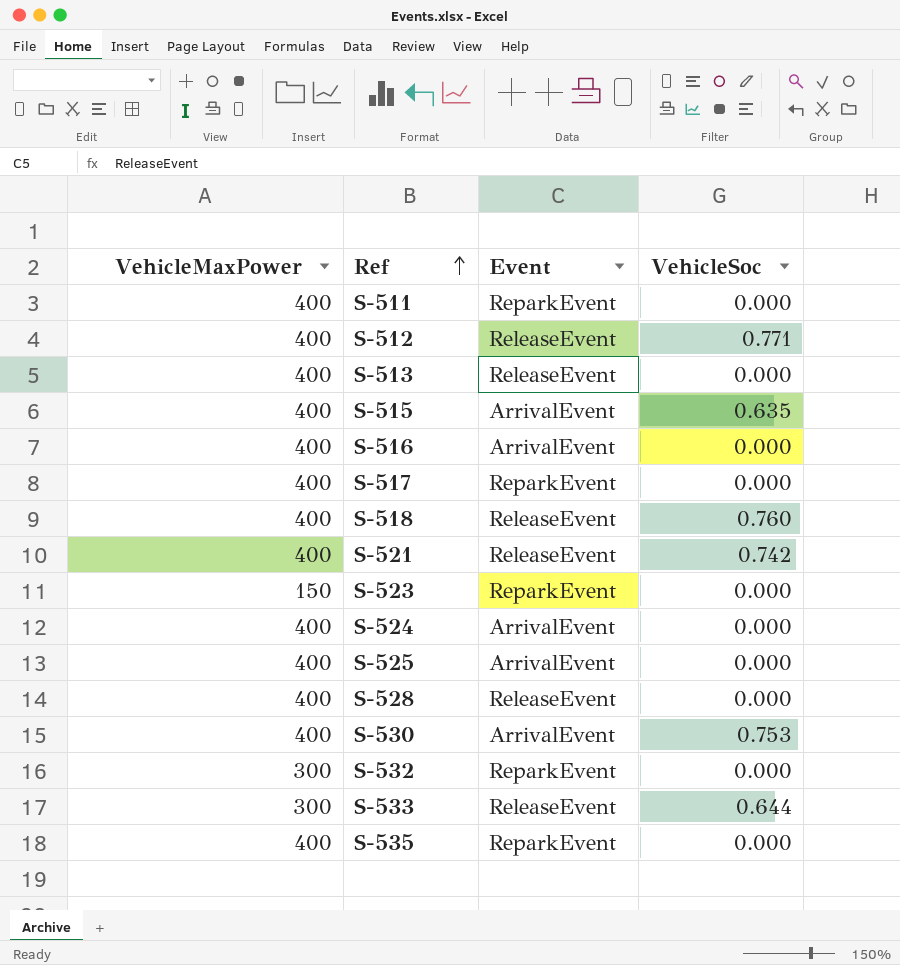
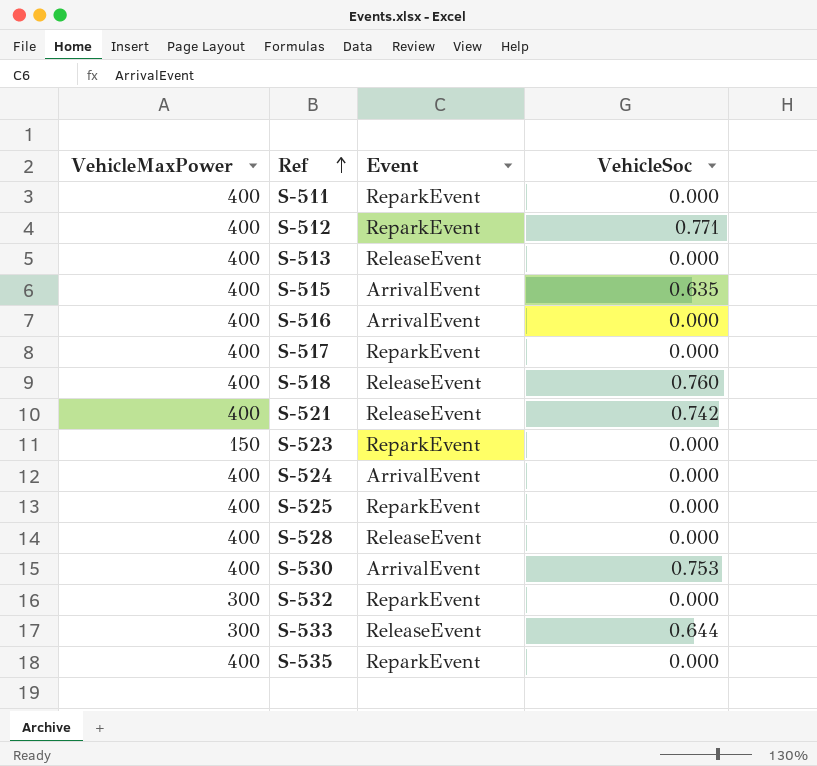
S-512 | Event: ReleaseEvent -> ReparkEvent
S-525 | Event: ArrivalEvent -> ReparkEvent

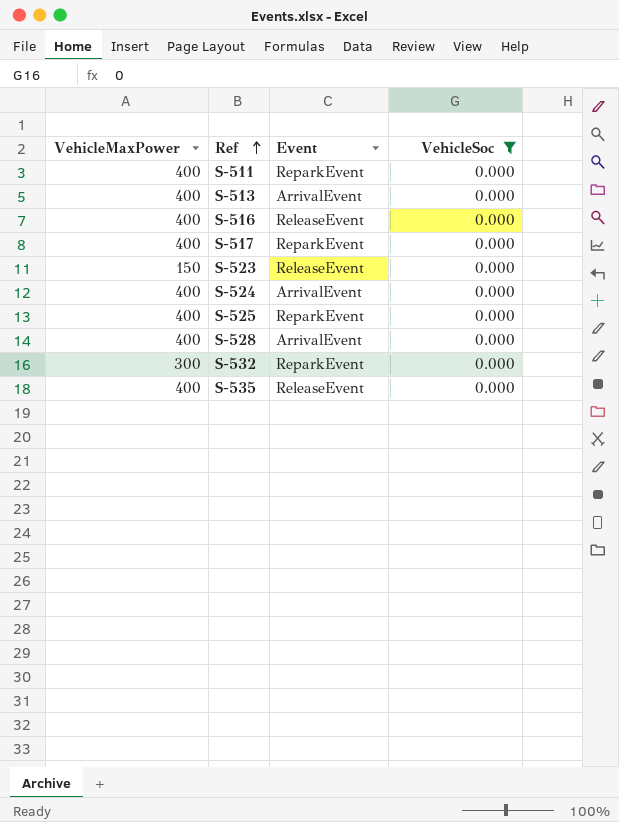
filter: none -> VehicleSoc = 0.000
S-513 | Event: ReleaseEvent -> ArrivalEvent
S-516 | Event: ArrivalEvent -> ReleaseEvent
S-523 | Event: ReparkEvent -> ReleaseEvent
S-528 | Event: ReleaseEvent -> ArrivalEvent
S-535 | Event: ReparkEvent -> ReleaseEvent

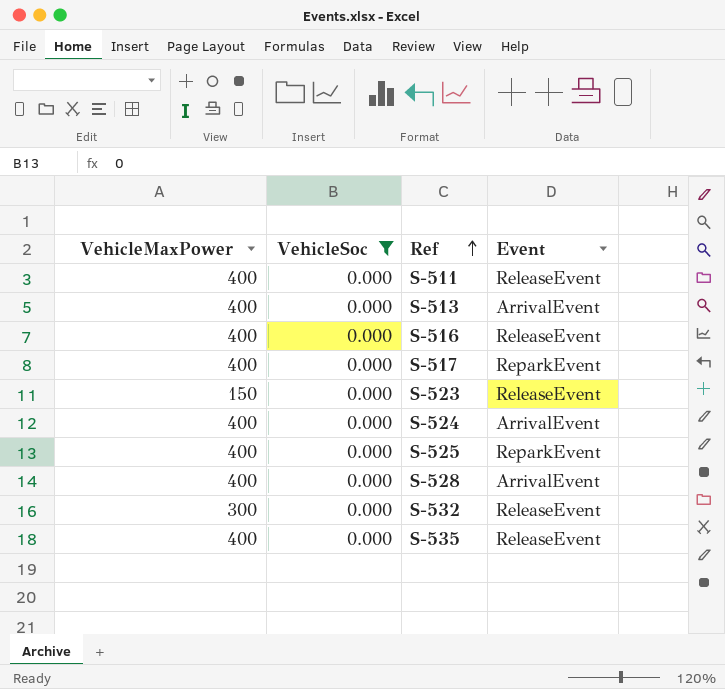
column VehicleSoc | position: 4 -> 2
S-511 | Event: ReparkEvent -> ReleaseEvent
S-532 | Event: ReparkEvent -> ReleaseEvent

